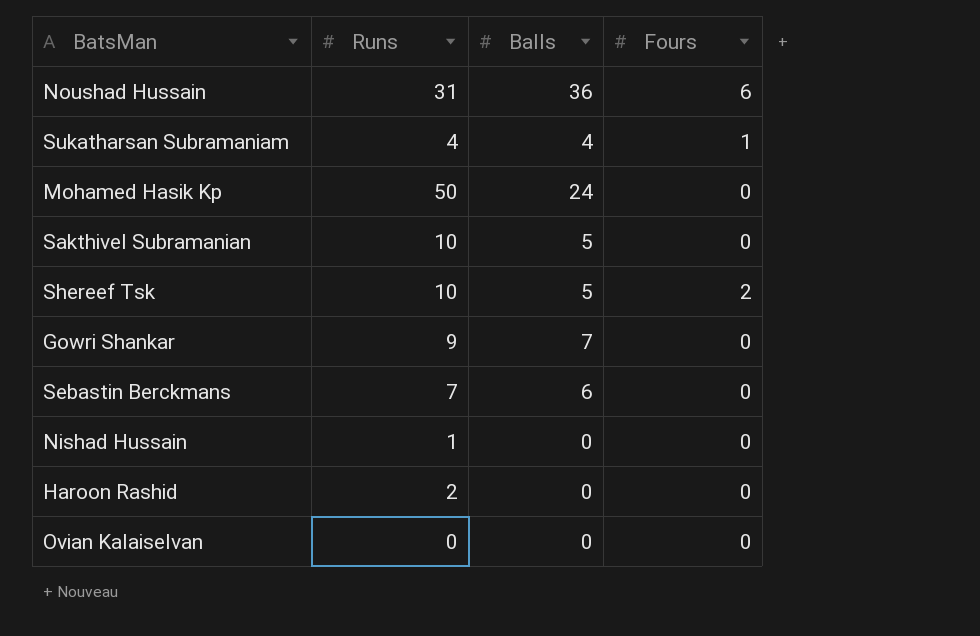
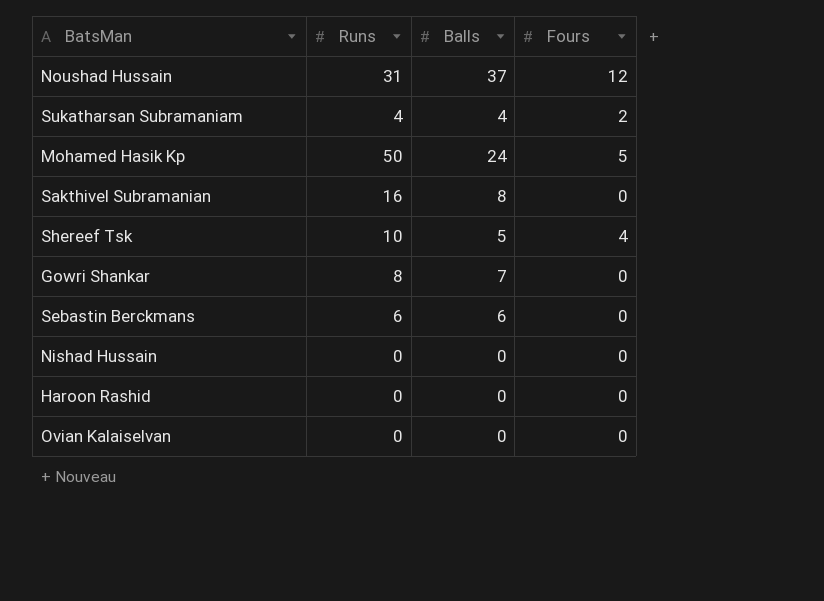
Noushad Hussain | Balls: 36 -> 37
Noushad Hussain | Fours: 6 -> 12
Sukatharsan Subramaniam | Fours: 1 -> 2
Mohamed Hasik Kp | Fours: 0 -> 5
Sakthivel Subramanian | Runs: 10 -> 16
Sakthivel Subramanian | Balls: 5 -> 8
Shereef Tsk | Fours: 2 -> 4
Gowri Shankar | Runs: 9 -> 8
Sebastin Berckmans | Runs: 7 -> 6
Nishad Hussain | Runs: 1 -> 0
Haroon Rashid | Runs: 2 -> 0

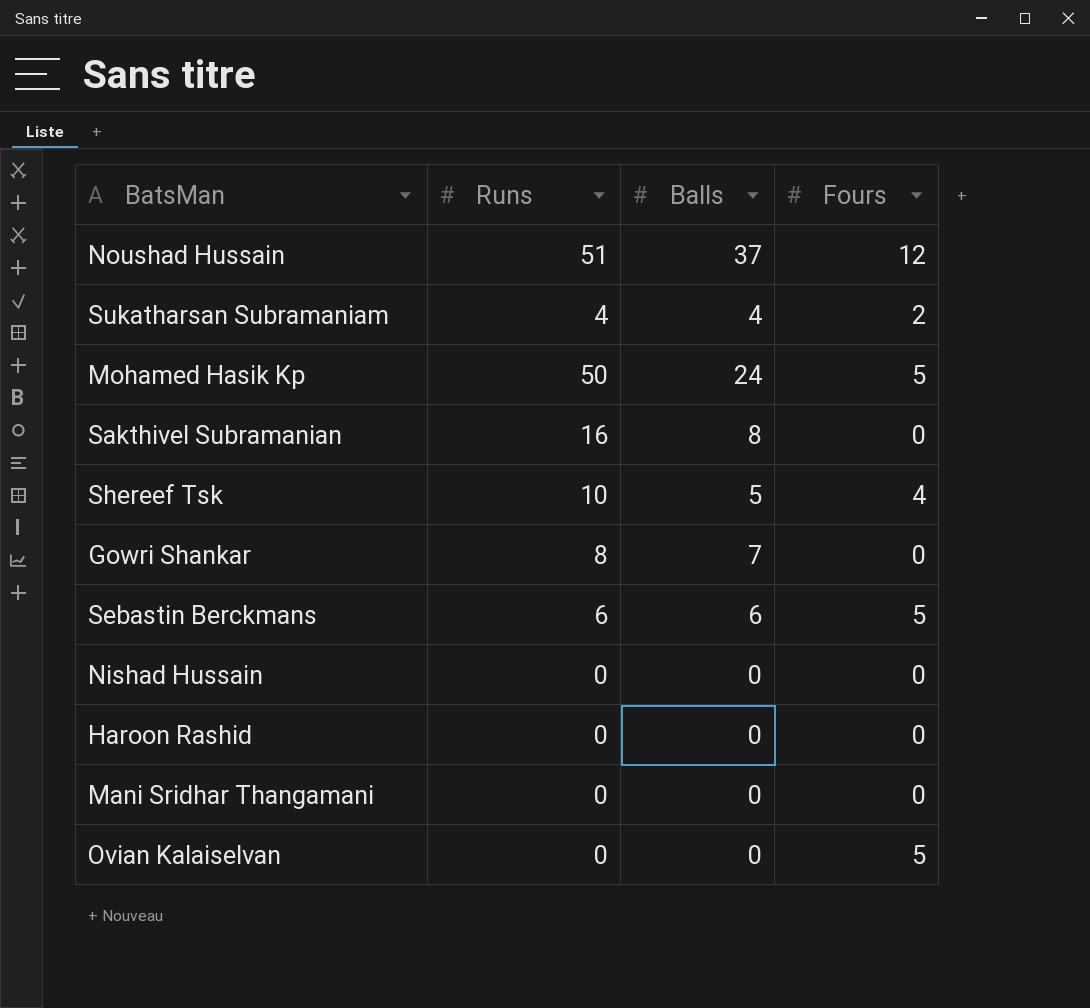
Noushad Hussain | Runs: 31 -> 51
Sebastin Berckmans | Fours: 0 -> 5
row Mani Sridhar Thangamani: none -> 0 | 0 | 0
Ovian Kalaiselvan | Fours: 0 -> 5

